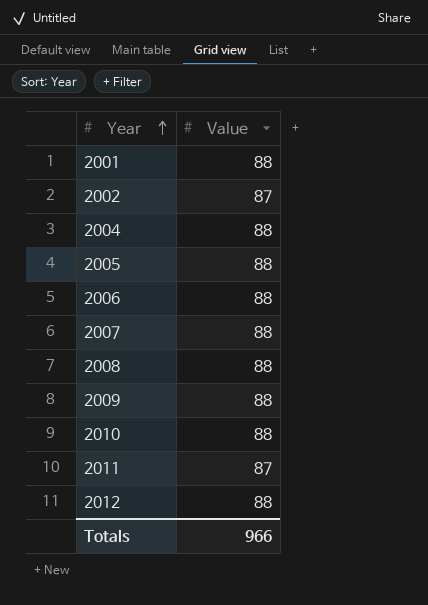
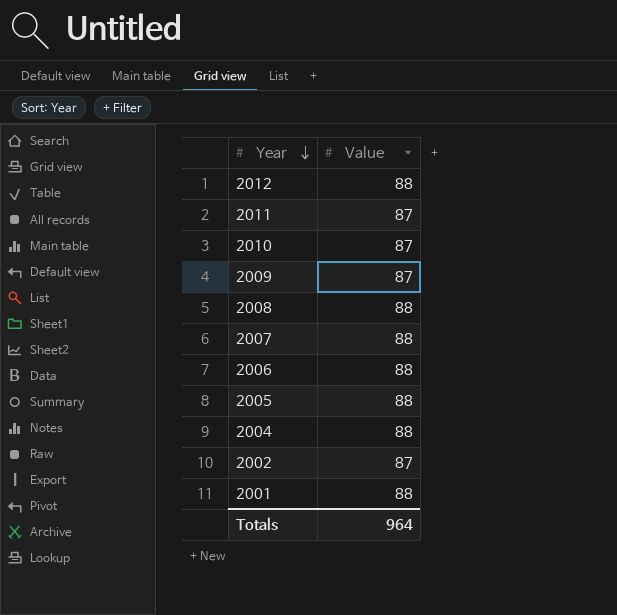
row order: Year ascending -> Year descending
2010 | Value: 88 -> 87
2009 | Value: 88 -> 87
Totals | Value: 966 -> 964

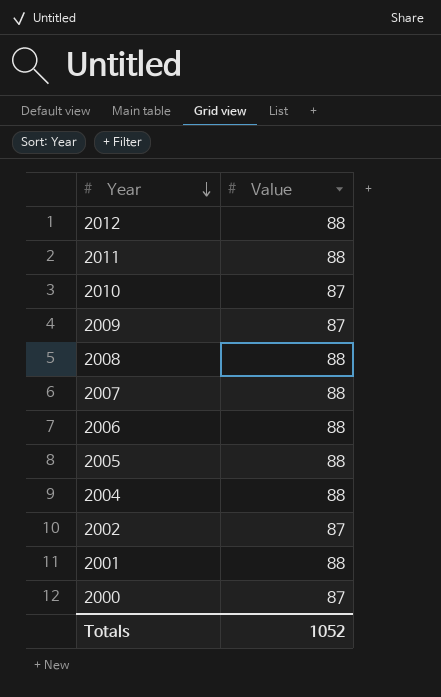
2011 | Value: 87 -> 88
row 2000: none -> 87
Totals | Value: 964 -> 1052

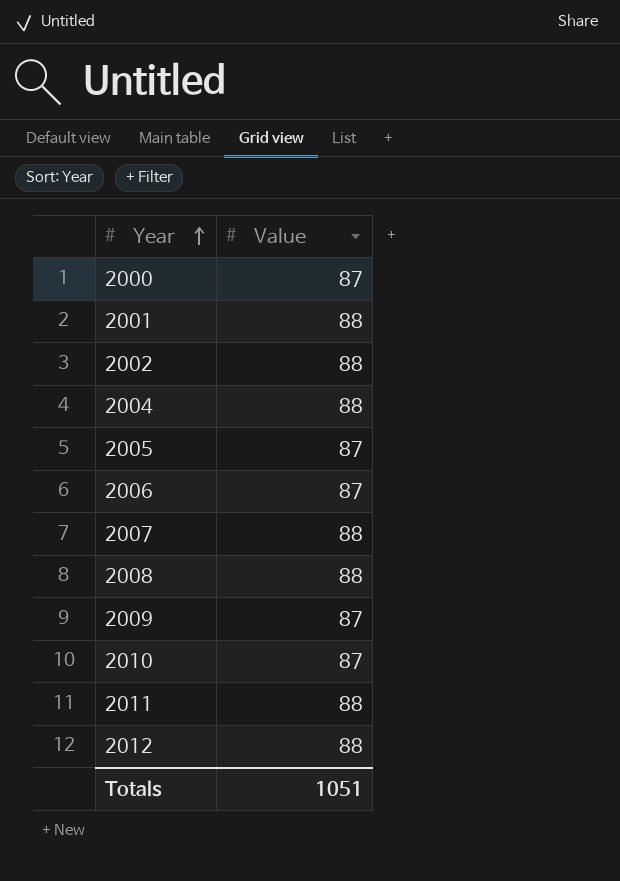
row order: Year descending -> Year ascending
2002 | Value: 87 -> 88
2005 | Value: 88 -> 87
2006 | Value: 88 -> 87
Totals | Value: 1052 -> 1051

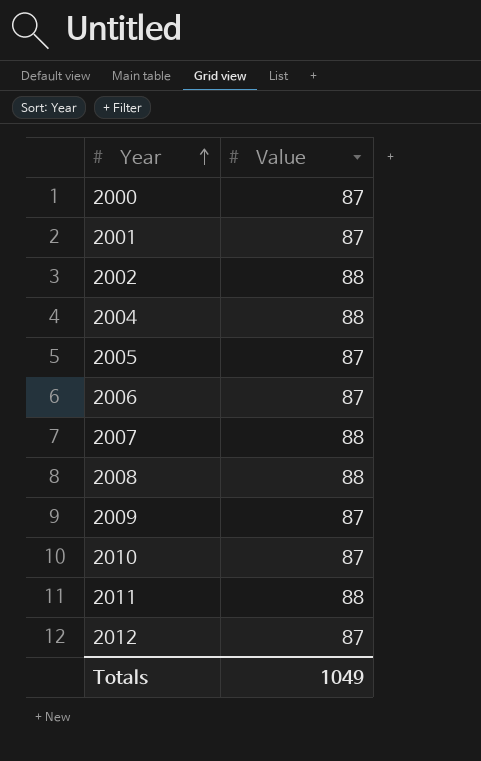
2001 | Value: 88 -> 87
2012 | Value: 88 -> 87
Totals | Value: 1051 -> 1049

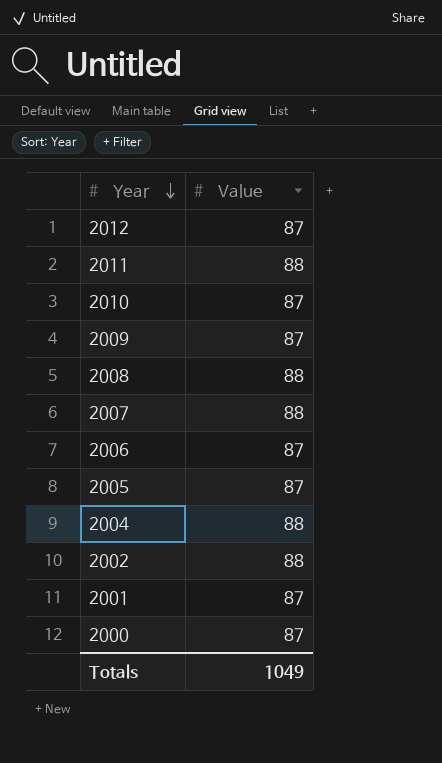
row order: Year ascending -> Year descending

